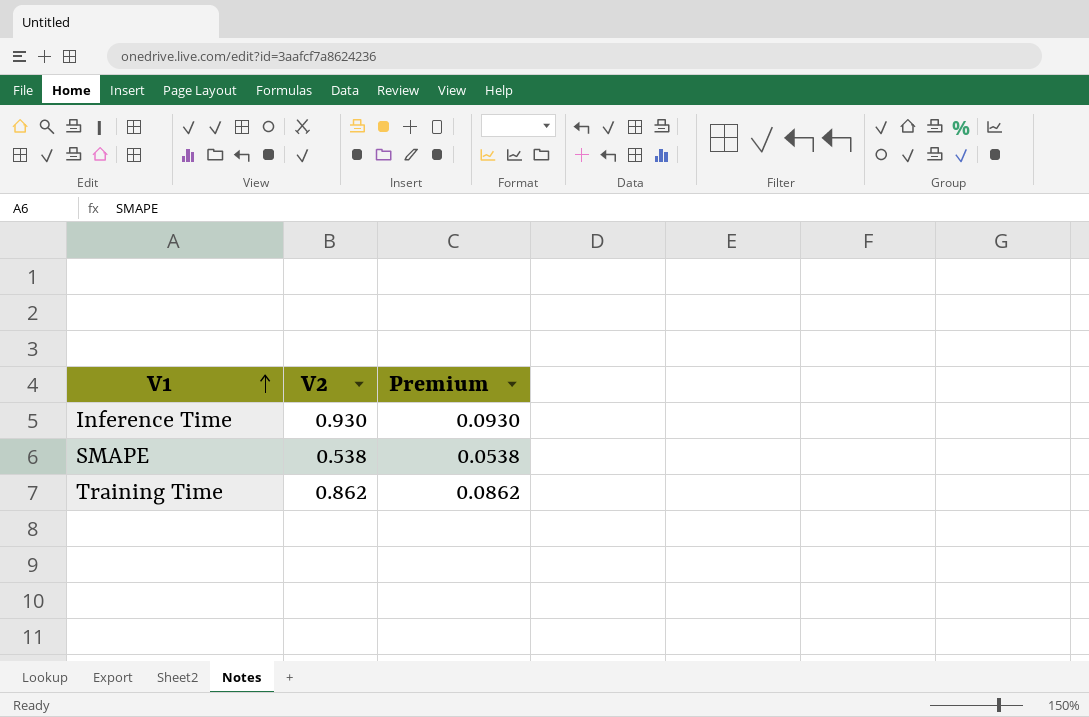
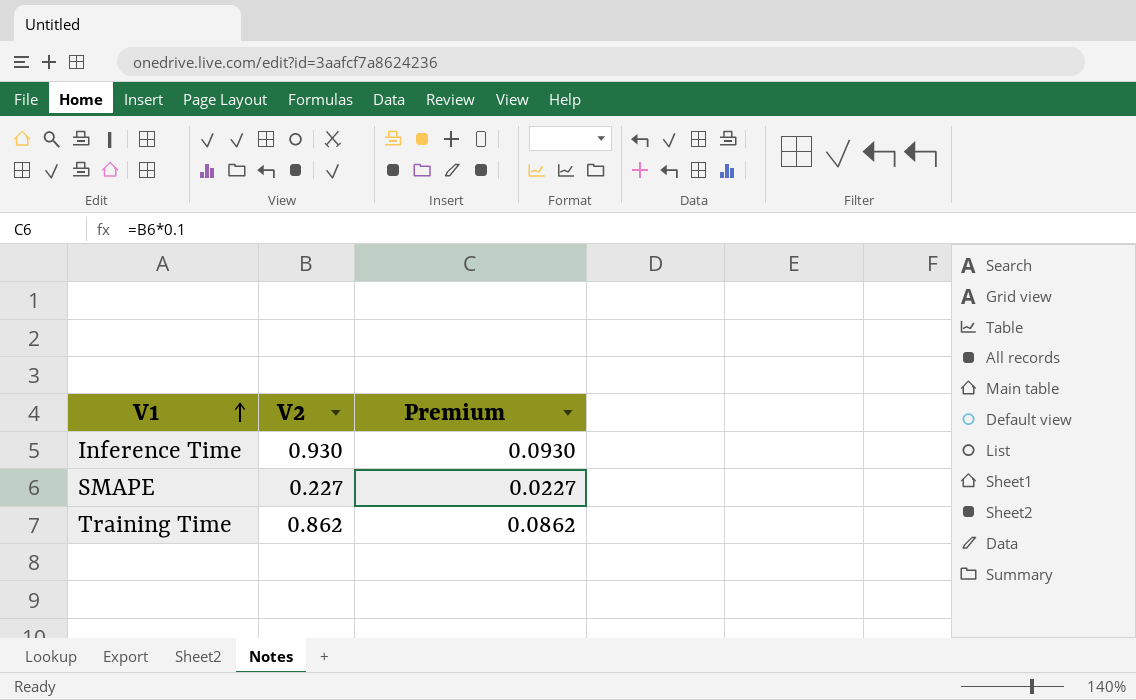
SMAPE | V2: 0.538 -> 0.227
SMAPE | Premium: 0.0538 -> 0.0227

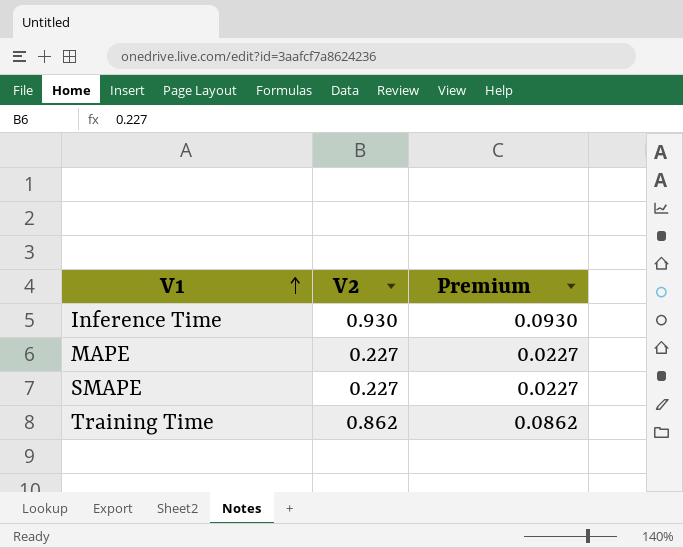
row MAPE: none -> 0.227 | 0.0227

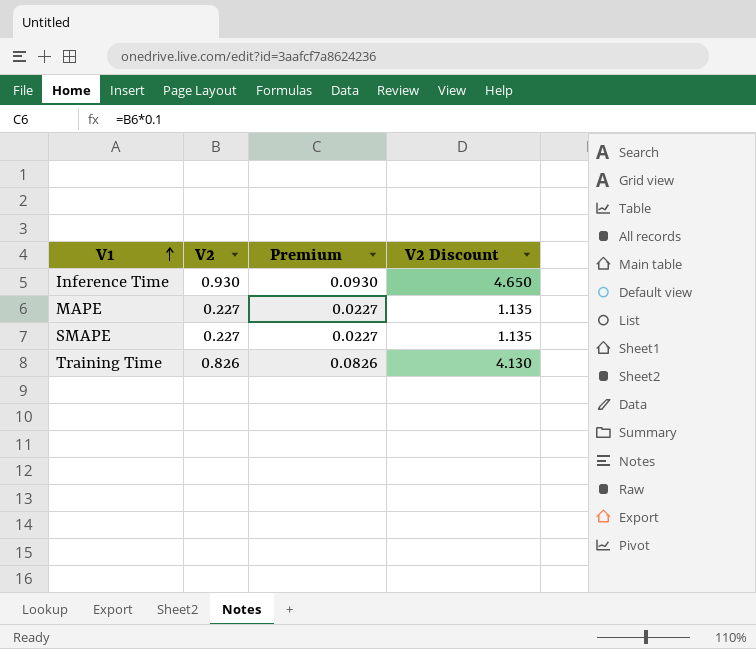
column V2 Discount | formula: none -> [V2] * 5
Training Time | V2: 0.862 -> 0.826
Training Time | Premium: 0.0862 -> 0.0826

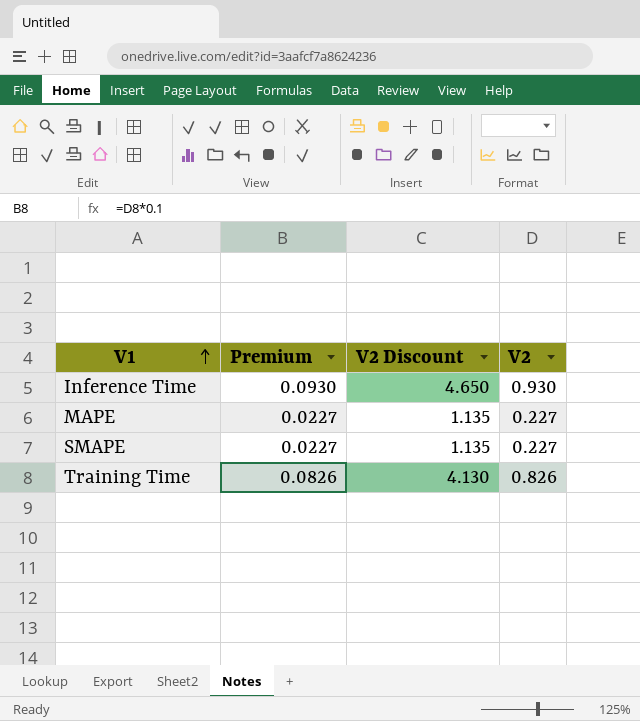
column V2 | position: 2 -> 4

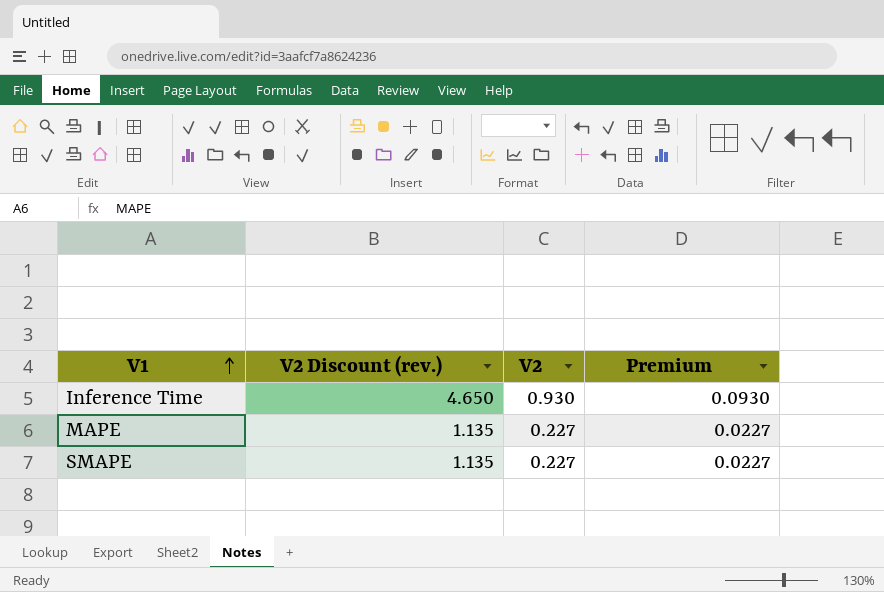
column name: V2 Discount -> V2 Discount (rev.)
column Premium | position: 2 -> 4
row Training Time: 0.0826 | 4.130 | 0.826 -> none

